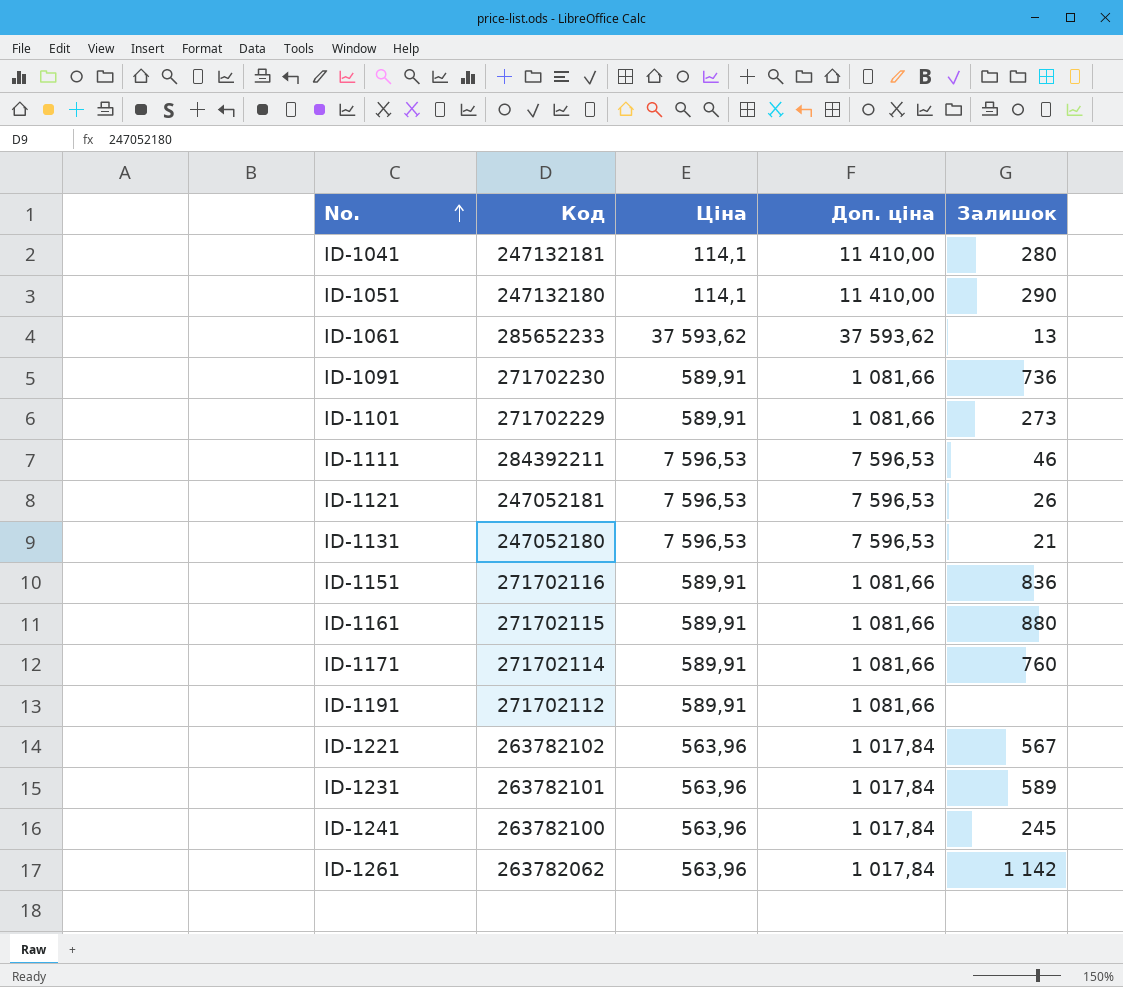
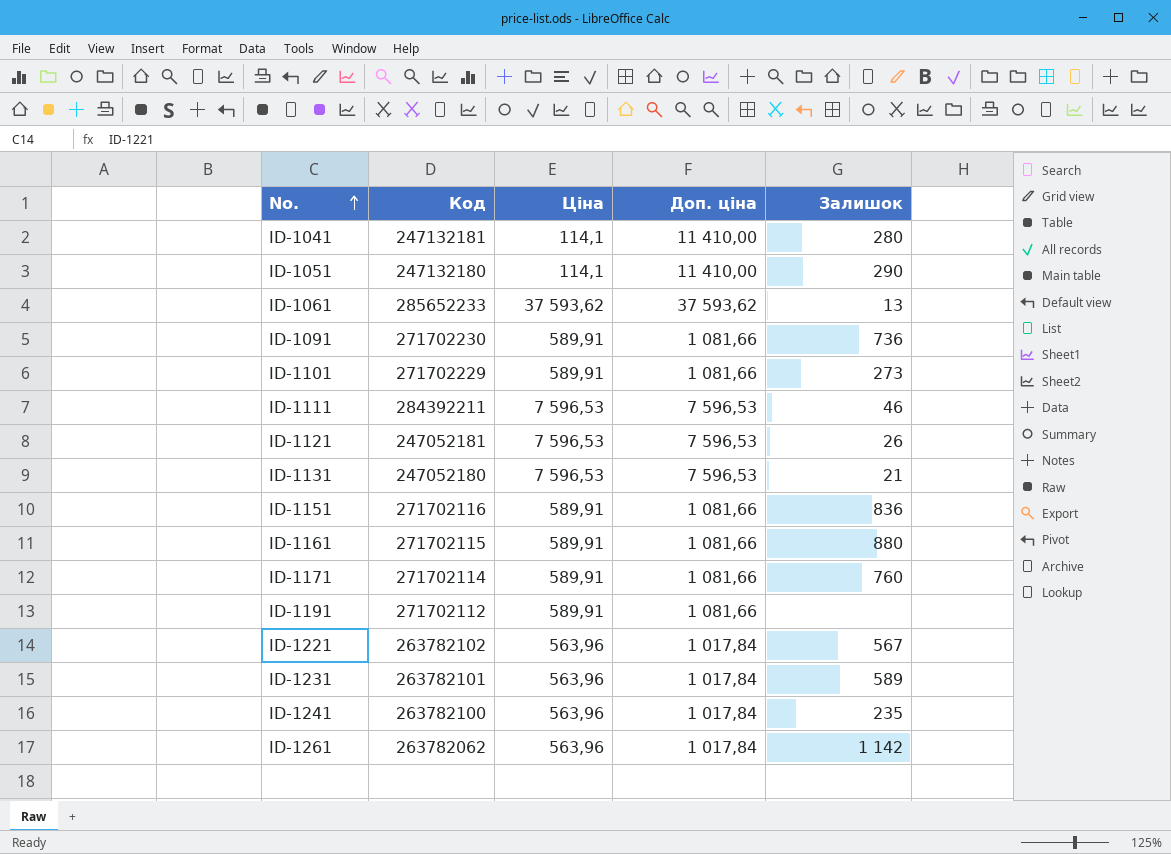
ID-1241 | Залишок: 245 -> 235

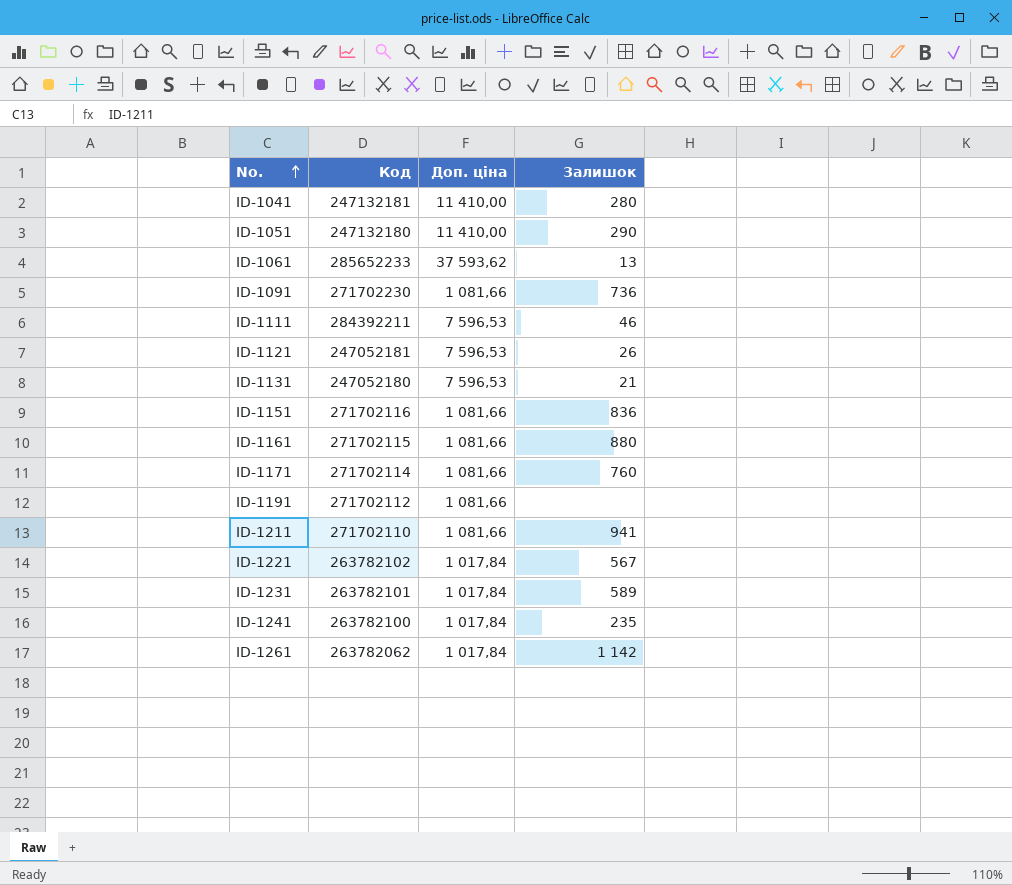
column Ціна | position: 3 -> none
row ID-1101: 271702229 | 589,91 | 1 081,66 | 273 -> none
row ID-1211: none -> 271702110 | 1 081,66 | 941

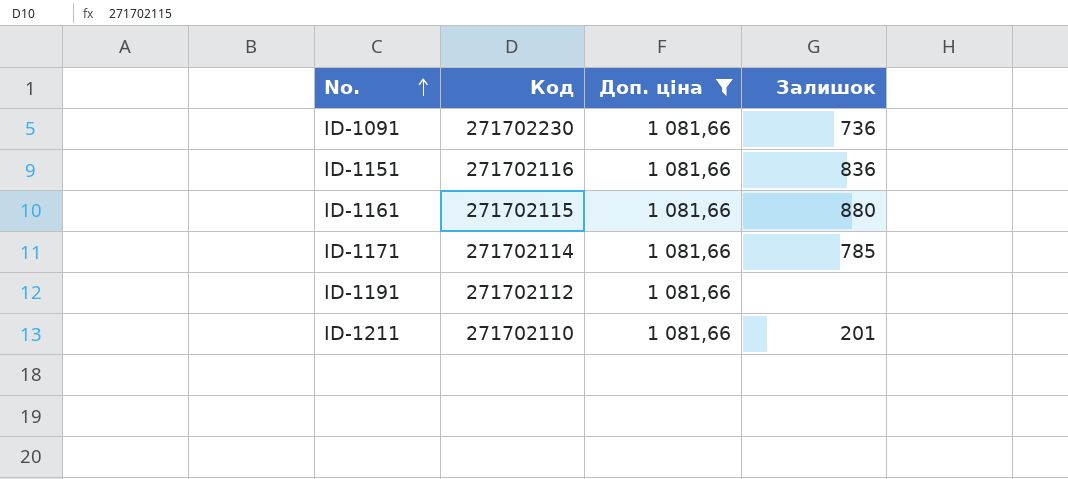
filter: none -> Доп. ціна = 1 081,66
ID-1171 | Залишок: 760 -> 785
ID-1211 | Залишок: 941 -> 201

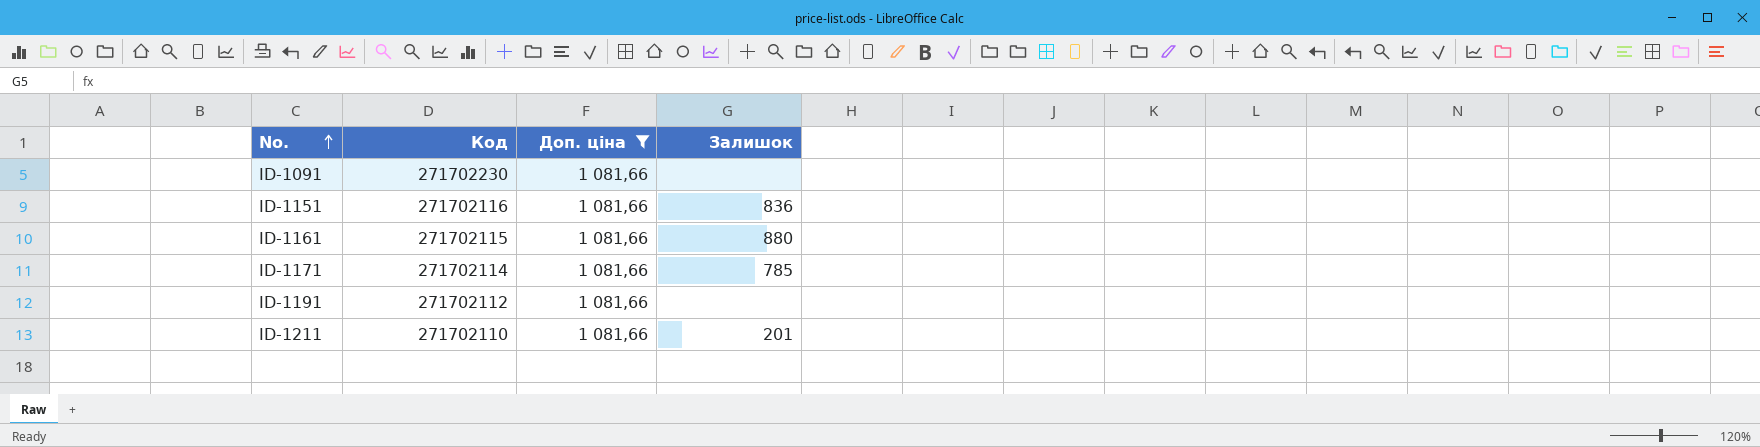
ID-1091 | Залишок: 736 -> none

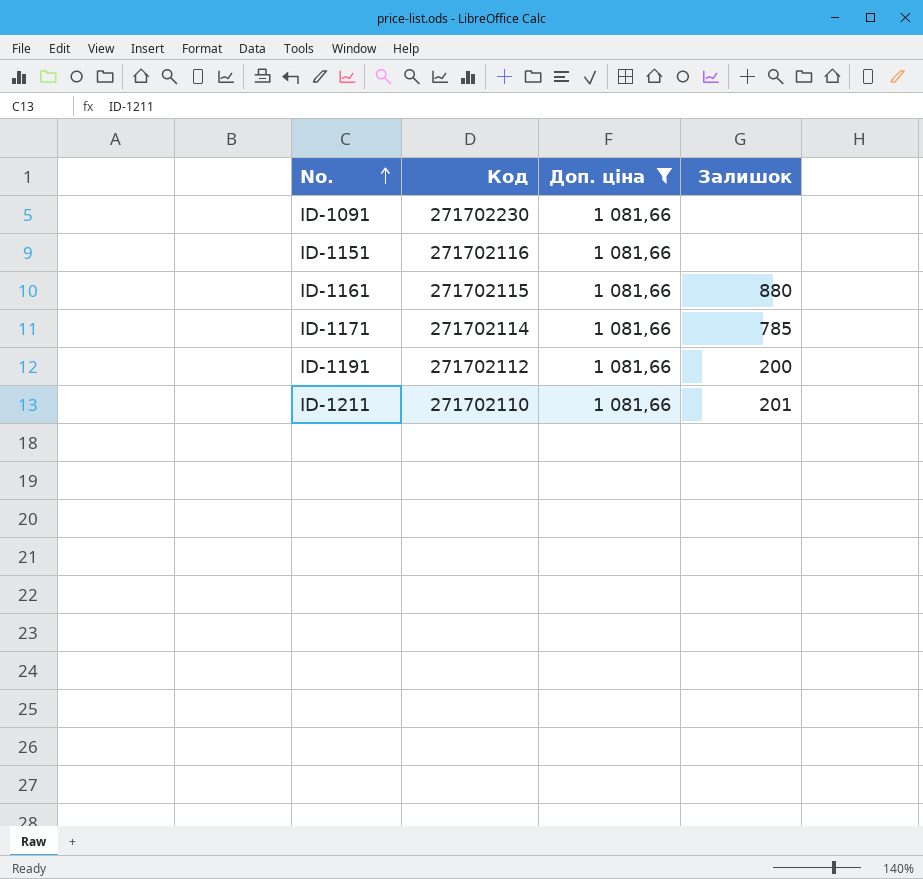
ID-1151 | Залишок: 836 -> none
ID-1191 | Залишок: none -> 200

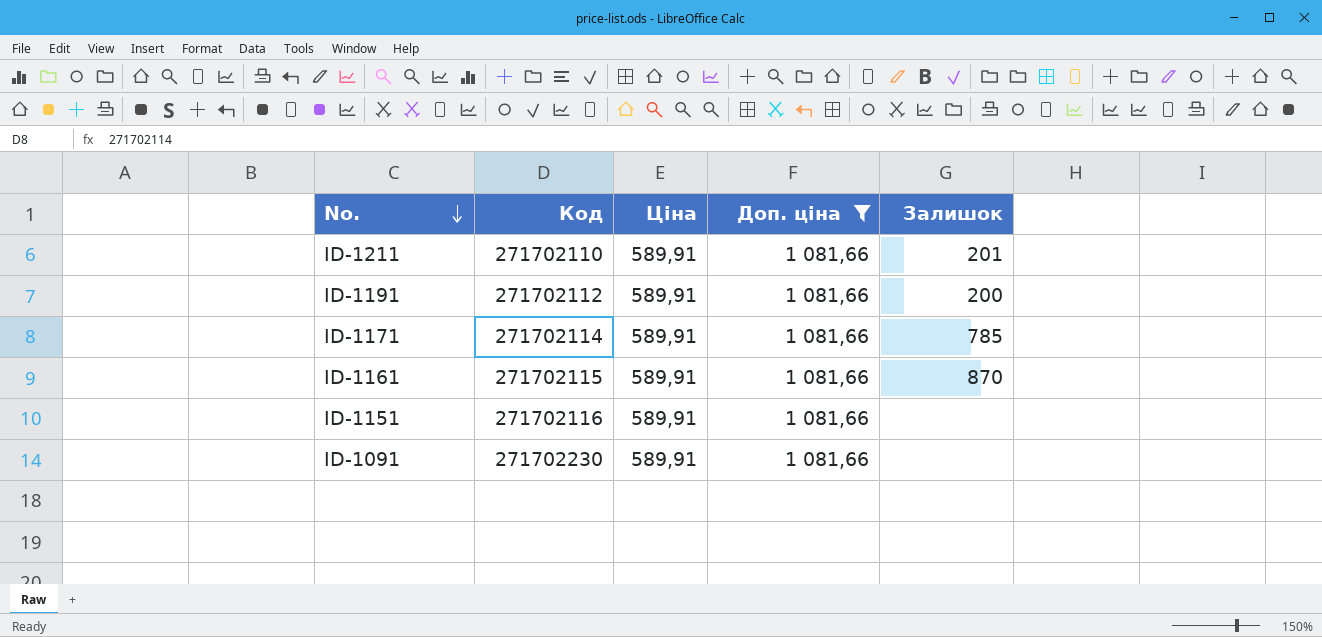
row order: No. ascending -> No. descending
column Ціна | position: none -> 3
ID-1161 | Залишок: 880 -> 870

